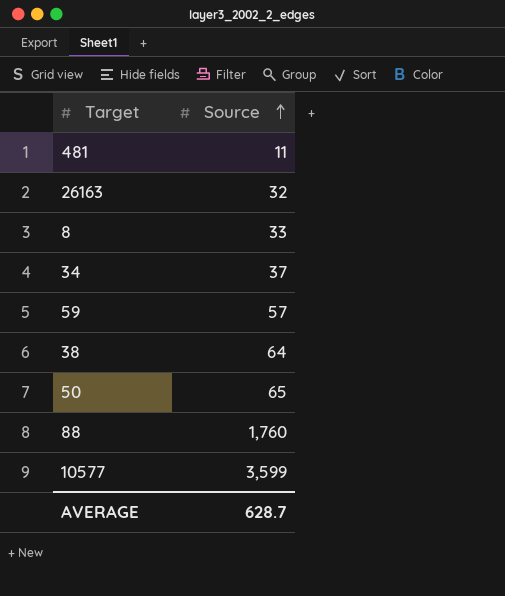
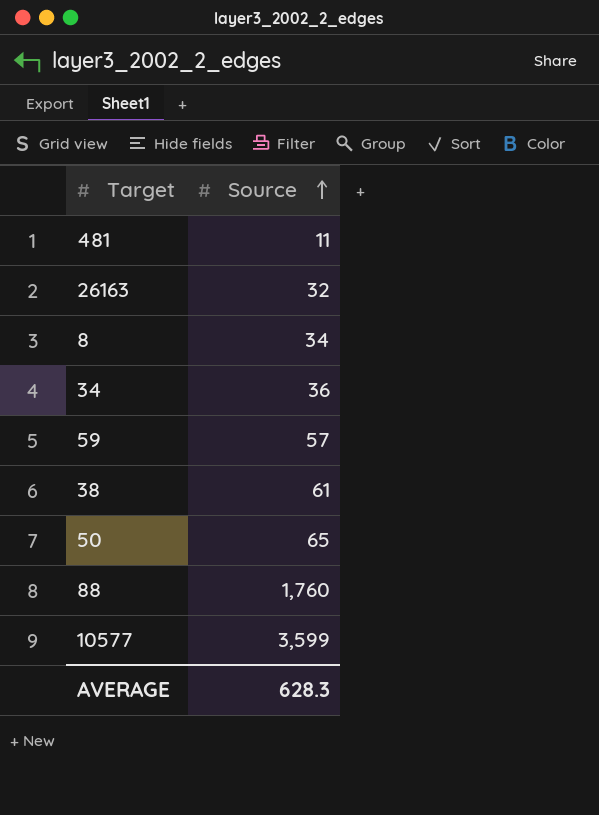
8 | Source: 33 -> 34
34 | Source: 37 -> 36
38 | Source: 64 -> 61
AVERAGE | Source: 628.7 -> 628.3

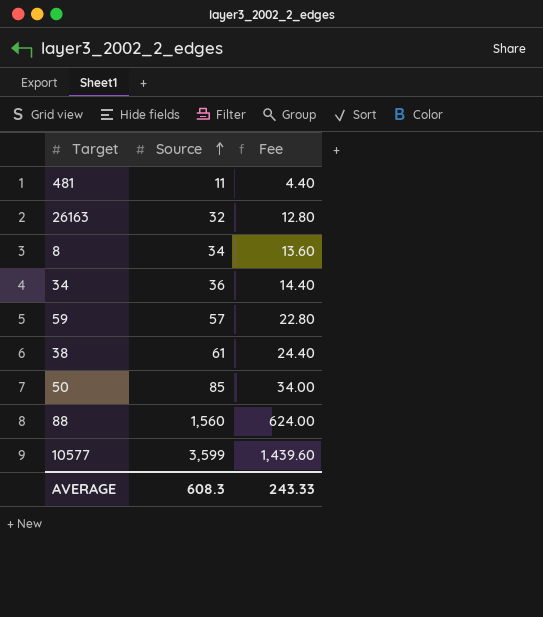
column Fee | formula: none -> [Source] * 0.4
50 | Source: 65 -> 85
88 | Source: 1,760 -> 1,560
AVERAGE | Source: 628.3 -> 608.3

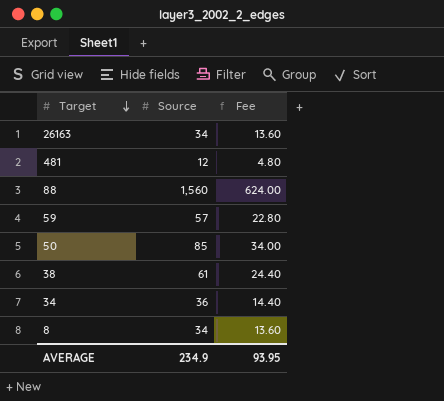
row order: Source ascending -> Target descending
row 10577: 3,599 | 1,439.60 -> none
26163 | Source: 32 -> 34
26163 | Fee: 12.80 -> 13.60
481 | Source: 11 -> 12
481 | Fee: 4.40 -> 4.80
AVERAGE | Source: 608.3 -> 234.9
AVERAGE | Fee: 243.33 -> 93.95

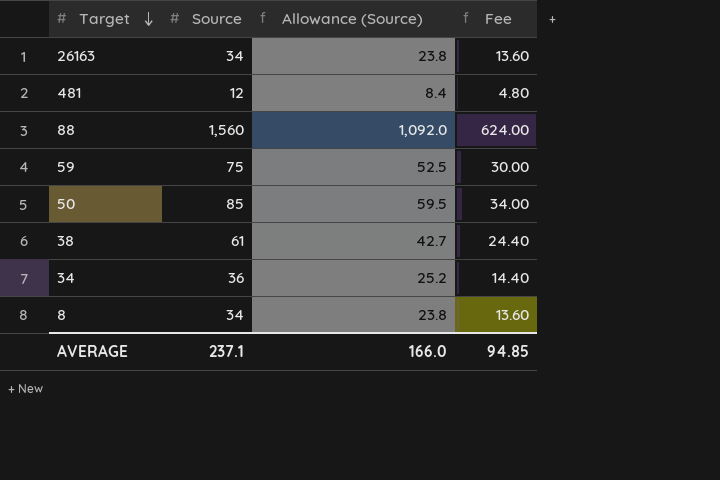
column Allowance (Source) | formula: none -> [Source] * 0.7
59 | Source: 57 -> 75
59 | Fee: 22.80 -> 30.00
AVERAGE | Source: 234.9 -> 237.1
AVERAGE | Fee: 93.95 -> 94.85

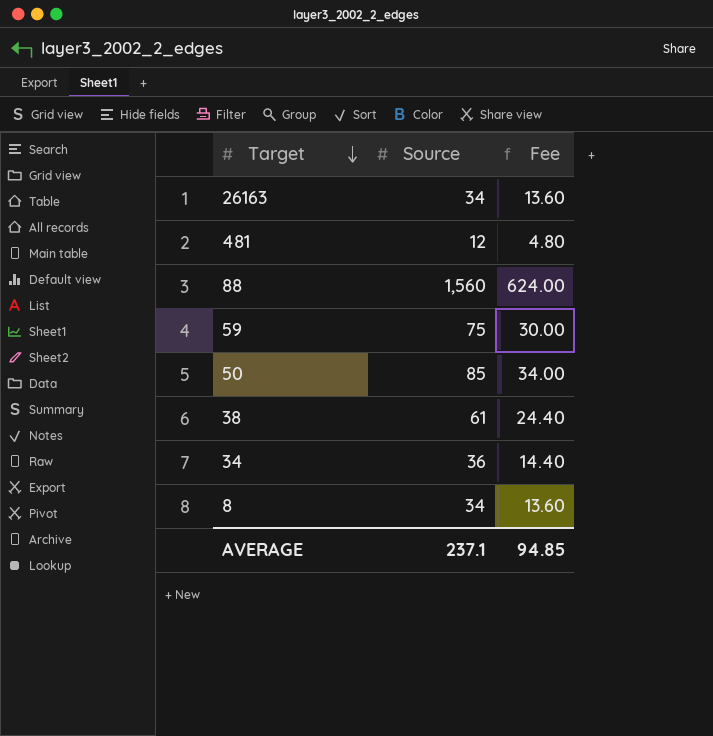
column Allowance (Source) | formula: [Source] * 0.7 -> none

